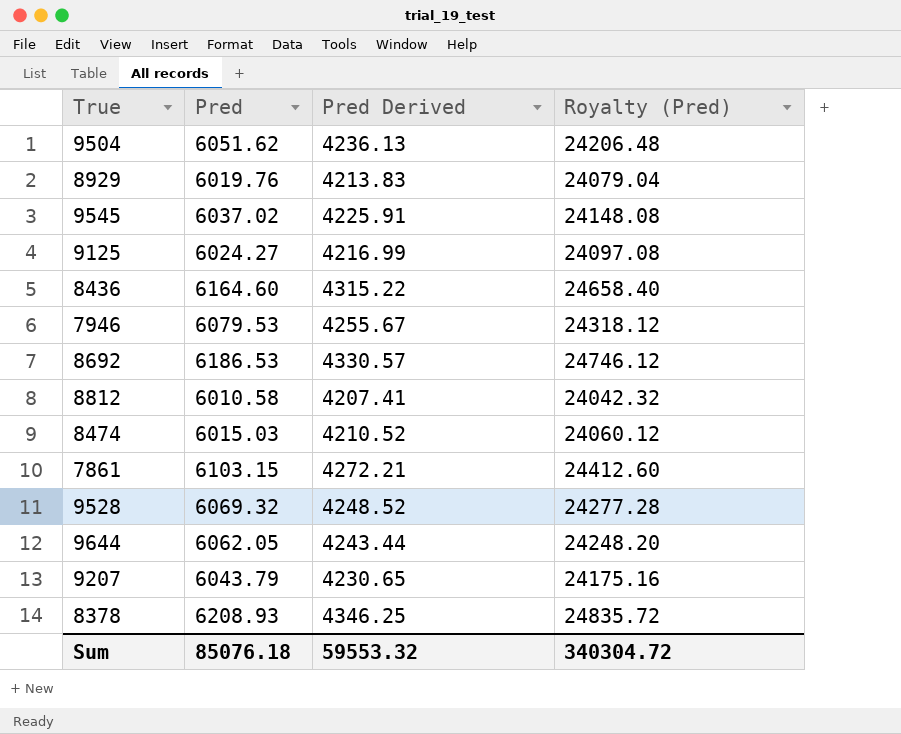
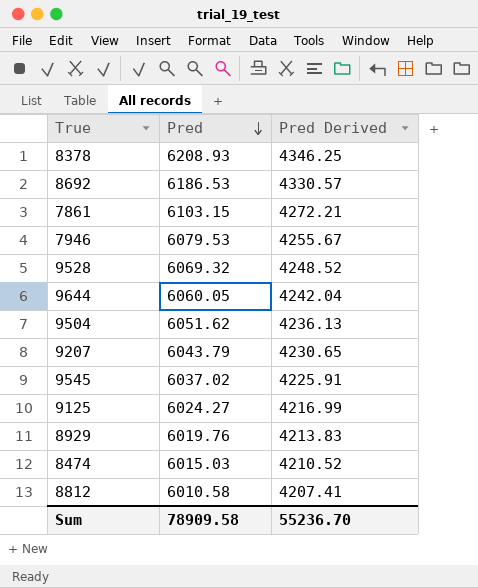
row order: none -> Pred descending
column Royalty (Pred) | formula: [Pred] * 4 -> none
row 8436: 6164.60 | 4315.22 | 24658.40 -> none
9644 | Pred: 6062.05 -> 6060.05
9644 | Pred Derived: 4243.44 -> 4242.04
Sum | Pred: 85076.18 -> 78909.58
Sum | Pred Derived: 59553.32 -> 55236.70

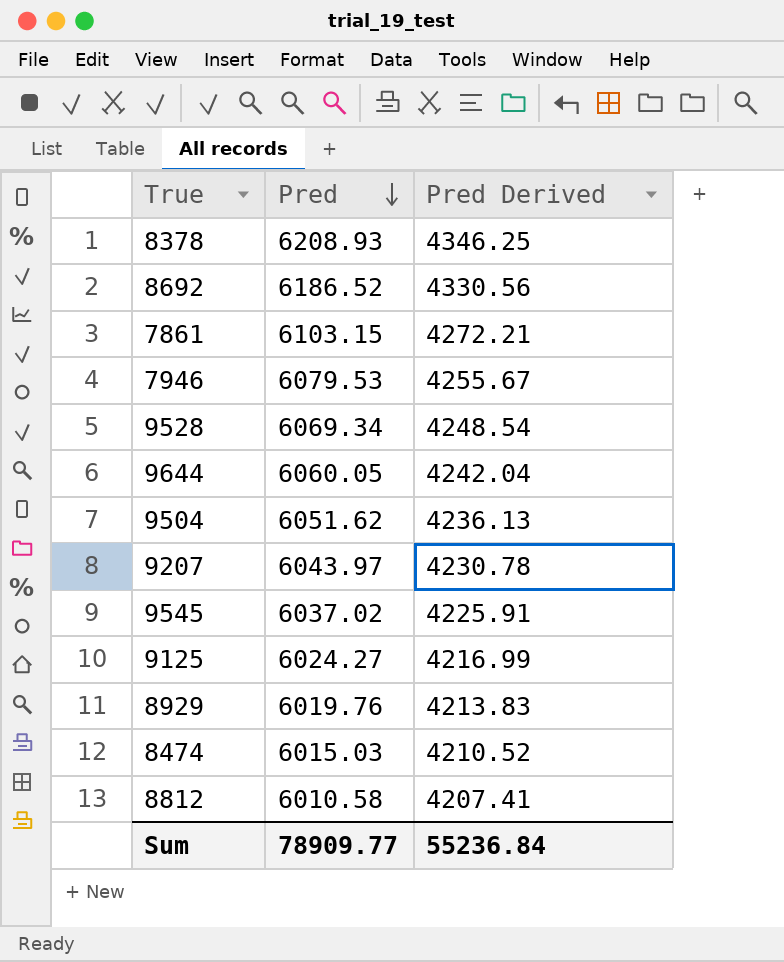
8692 | Pred: 6186.53 -> 6186.52
8692 | Pred Derived: 4330.57 -> 4330.56
9528 | Pred: 6069.32 -> 6069.34
9528 | Pred Derived: 4248.52 -> 4248.54
9207 | Pred: 6043.79 -> 6043.97
9207 | Pred Derived: 4230.65 -> 4230.78
Sum | Pred: 78909.58 -> 78909.77
Sum | Pred Derived: 55236.70 -> 55236.84

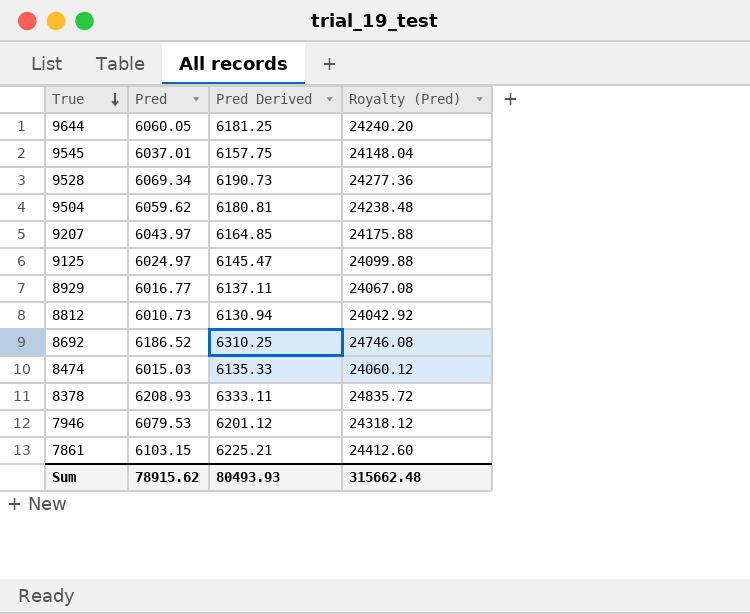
row order: Pred descending -> True descending
column Pred Derived | formula: [Pred] * 0.7 -> [Pred] * 1.02
column Royalty (Pred) | formula: none -> [Pred] * 4
9545 | Pred: 6037.02 -> 6037.01
9504 | Pred: 6051.62 -> 6059.62
9125 | Pred: 6024.27 -> 6024.97
8929 | Pred: 6019.76 -> 6016.77
8812 | Pred: 6010.58 -> 6010.73
Sum | Pred: 78909.77 -> 78915.62
Sum | Pred Derived: 55236.84 -> 80493.93

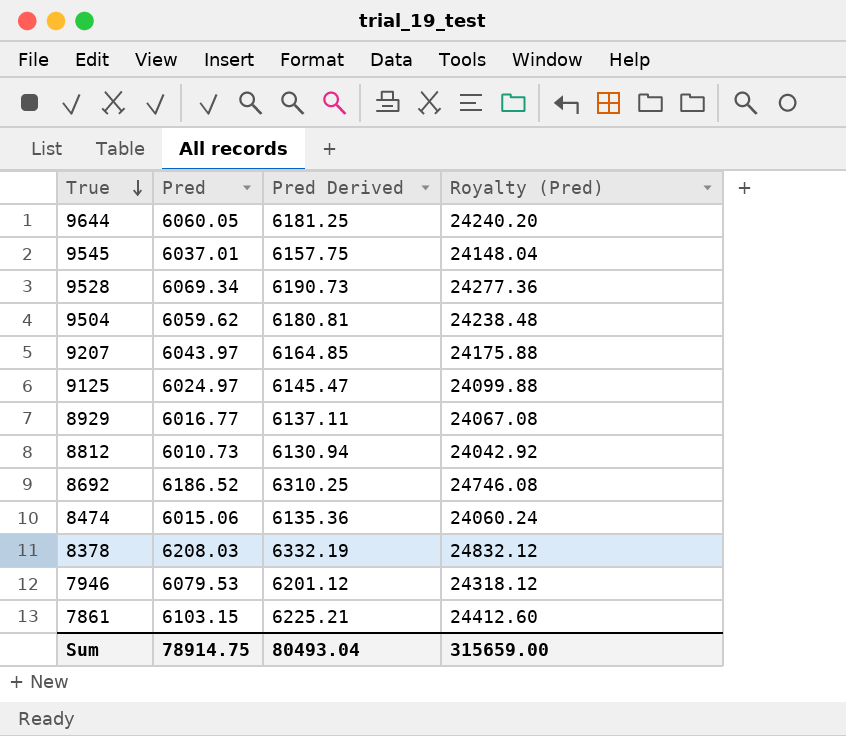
8474 | Pred: 6015.03 -> 6015.06
8474 | Pred Derived: 6135.33 -> 6135.36
8474 | Royalty (Pred): 24060.12 -> 24060.24
8378 | Pred: 6208.93 -> 6208.03
8378 | Pred Derived: 6333.11 -> 6332.19
8378 | Royalty (Pred): 24835.72 -> 24832.12
Sum | Pred: 78915.62 -> 78914.75
Sum | Pred Derived: 80493.93 -> 80493.04
Sum | Royalty (Pred): 315662.48 -> 315659.00

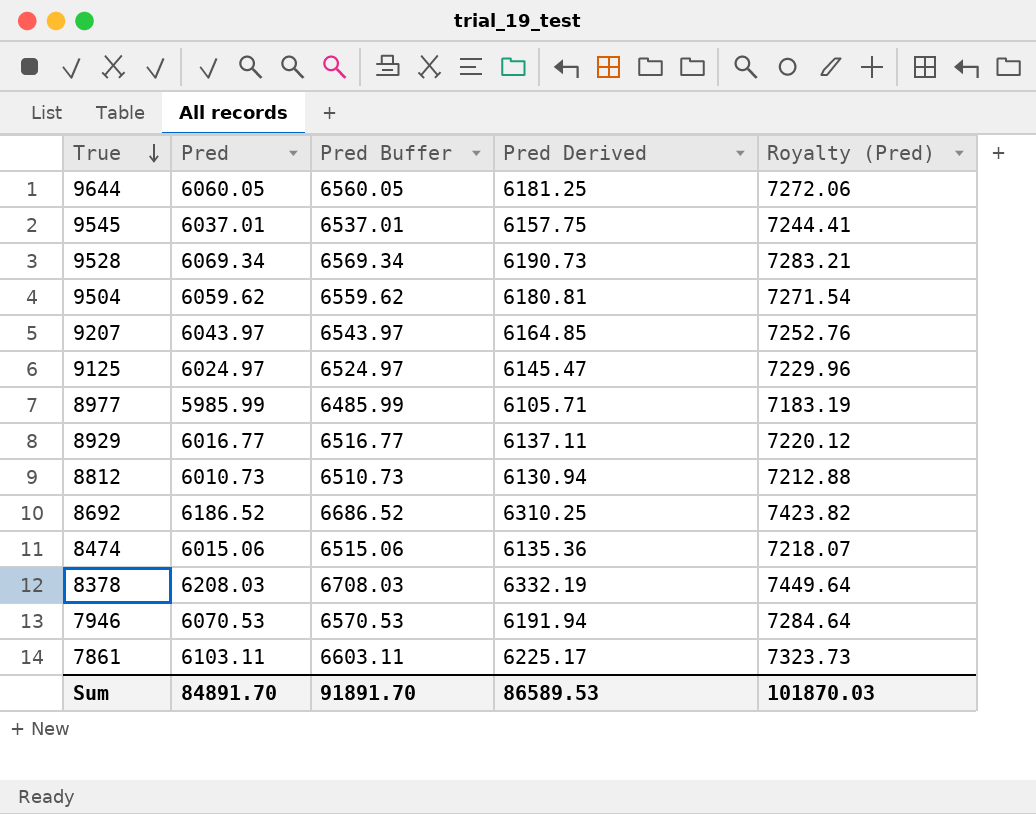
column Pred Buffer | formula: none -> [Pred] + 500
column Royalty (Pred) | formula: [Pred] * 4 -> [Pred] * 1.2
row 8977: none -> 5985.99 | 6485.99 | 6105.71 | 7183.19
7946 | Pred: 6079.53 -> 6070.53
7946 | Pred Derived: 6201.12 -> 6191.94
7861 | Pred: 6103.15 -> 6103.11
7861 | Pred Derived: 6225.21 -> 6225.17
Sum | Pred: 78914.75 -> 84891.70
Sum | Pred Derived: 80493.04 -> 86589.53
Sum | Royalty (Pred): 315659.00 -> 101870.03

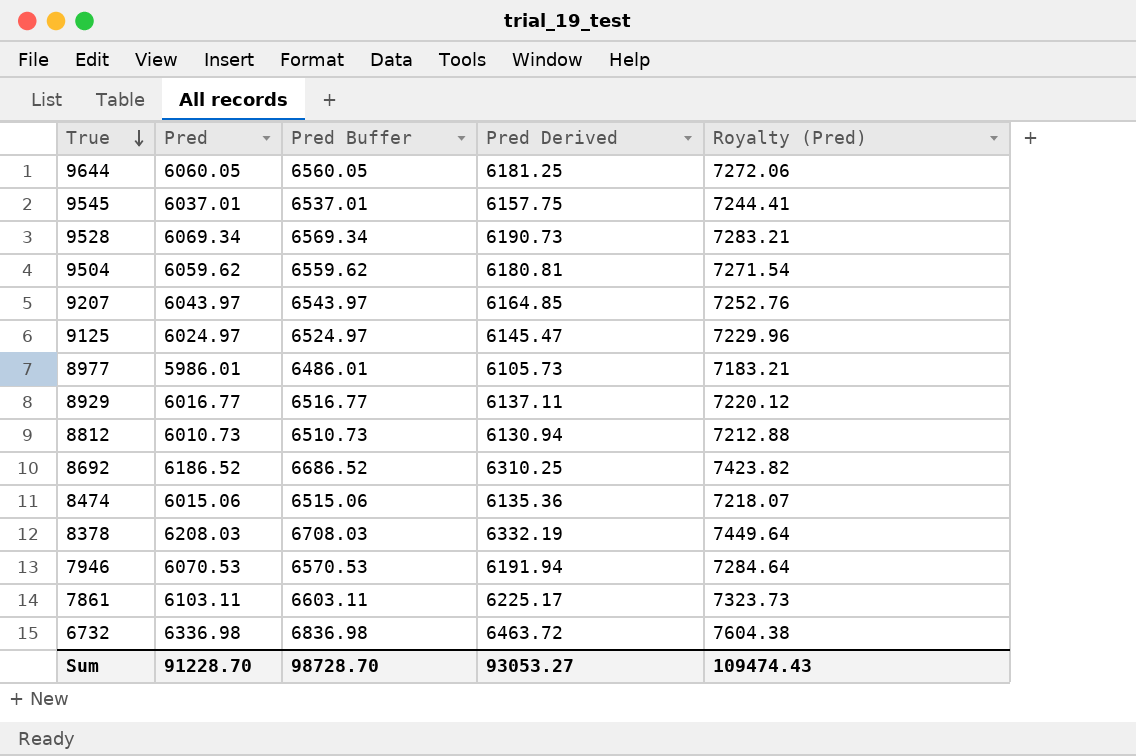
8977 | Pred: 5985.99 -> 5986.01
8977 | Pred Buffer: 6485.99 -> 6486.01
8977 | Pred Derived: 6105.71 -> 6105.73
8977 | Royalty (Pred): 7183.19 -> 7183.21
row 6732: none -> 6336.98 | 6836.98 | 6463.72 | 7604.38
Sum | Pred: 84891.70 -> 91228.70
Sum | Pred Buffer: 91891.70 -> 98728.70
Sum | Pred Derived: 86589.53 -> 93053.27
Sum | Royalty (Pred): 101870.03 -> 109474.43

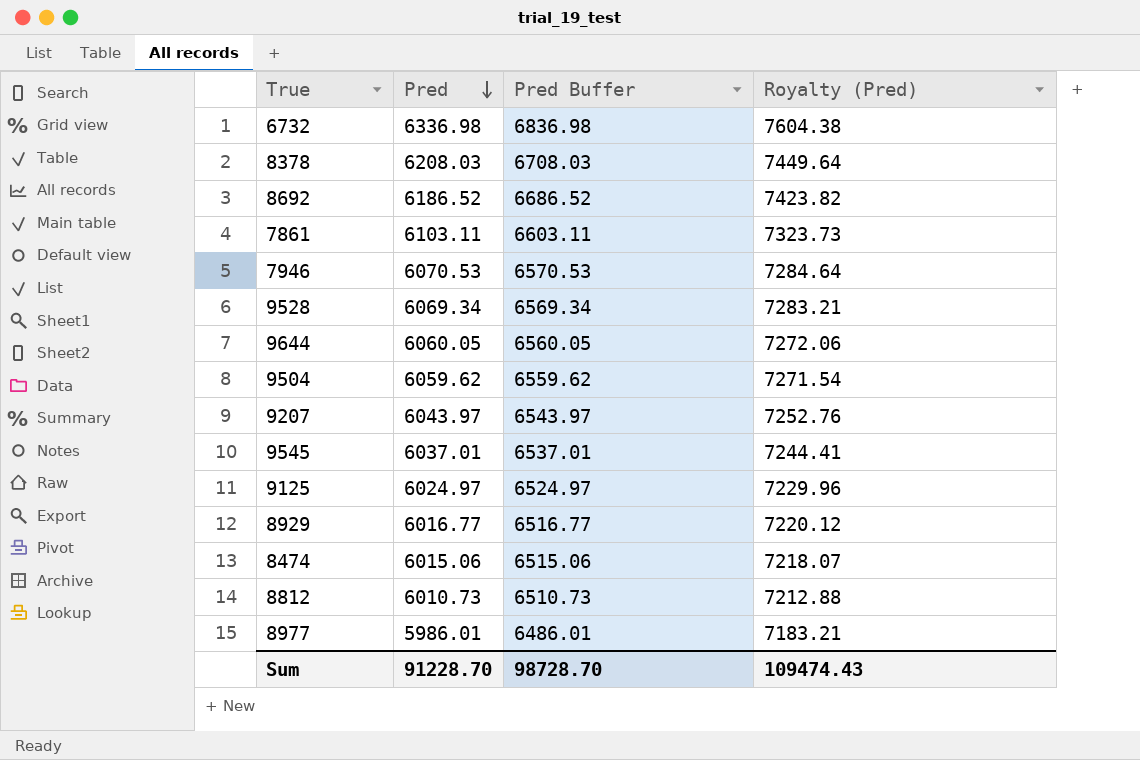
row order: True descending -> Pred descending
column Pred Derived | formula: [Pred] * 1.02 -> none

